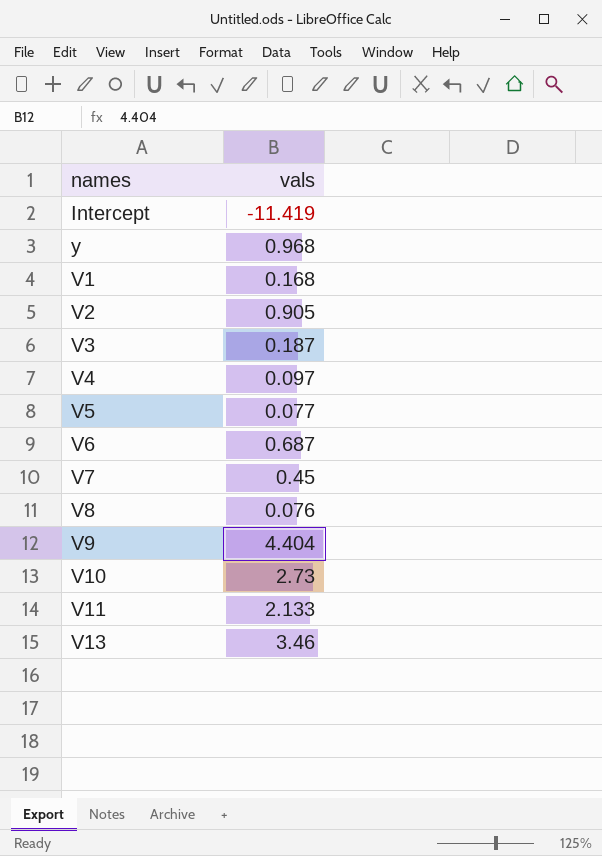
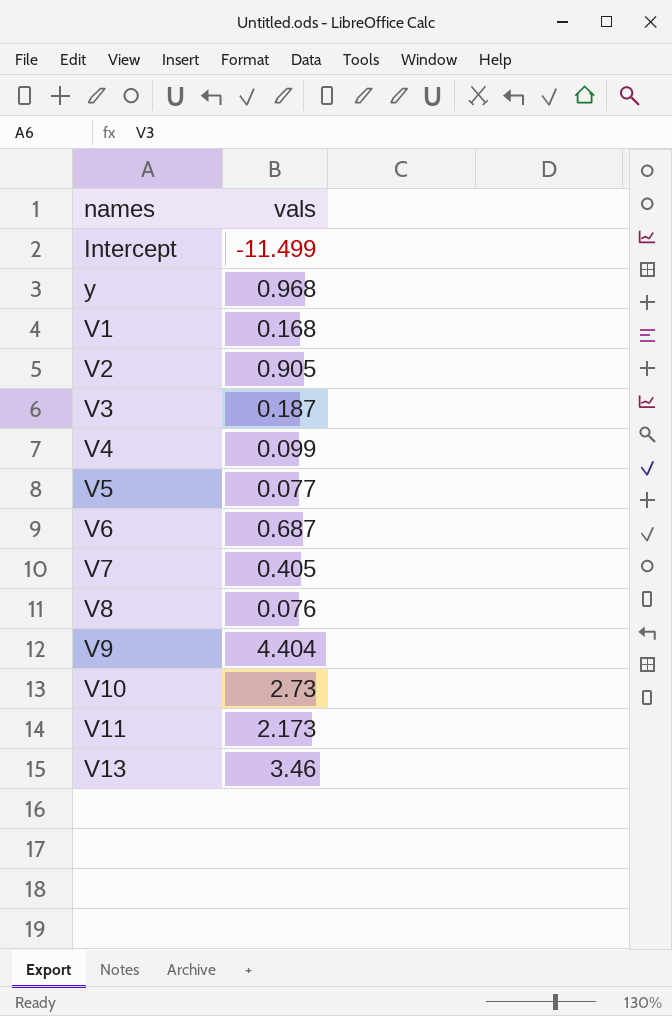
Intercept | vals: -11.419 -> -11.499
V4 | vals: 0.097 -> 0.099
V7 | vals: 0.45 -> 0.405
V11 | vals: 2.133 -> 2.173

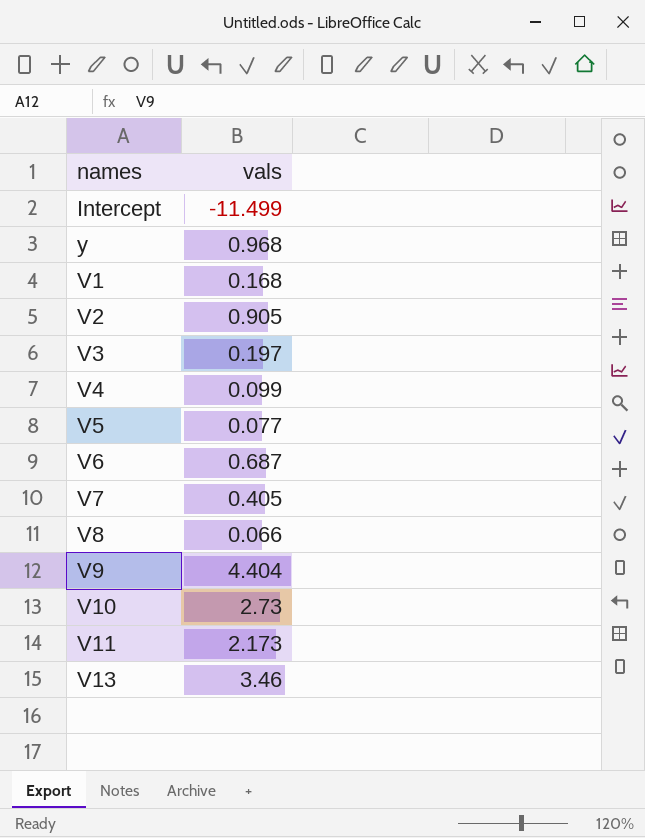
V3 | vals: 0.187 -> 0.197
V8 | vals: 0.076 -> 0.066

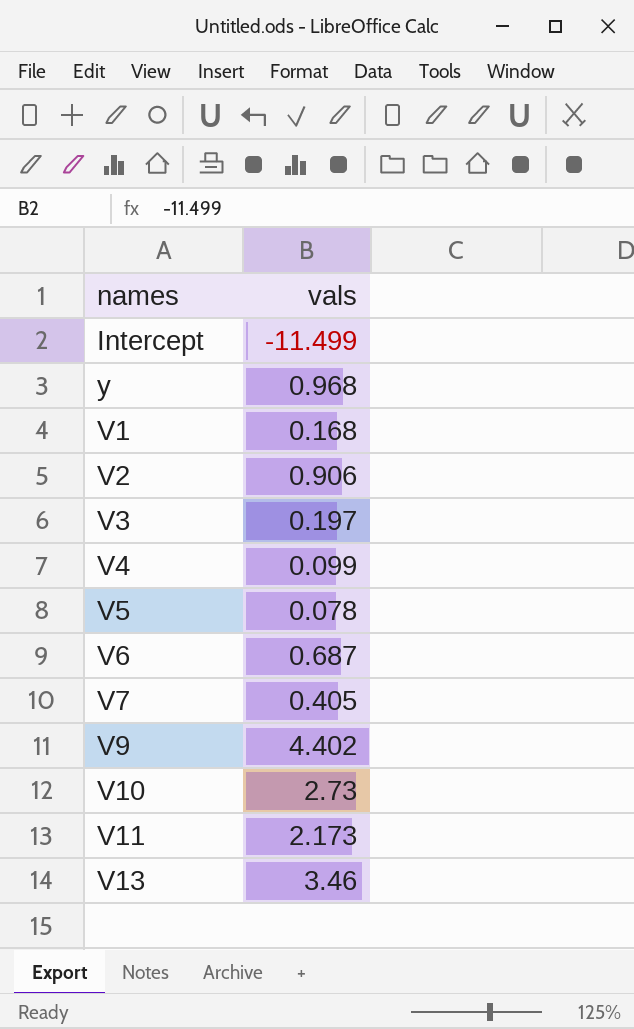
row V8: 0.066 -> none
V2 | vals: 0.905 -> 0.906
V5 | vals: 0.077 -> 0.078
V9 | vals: 4.404 -> 4.402

